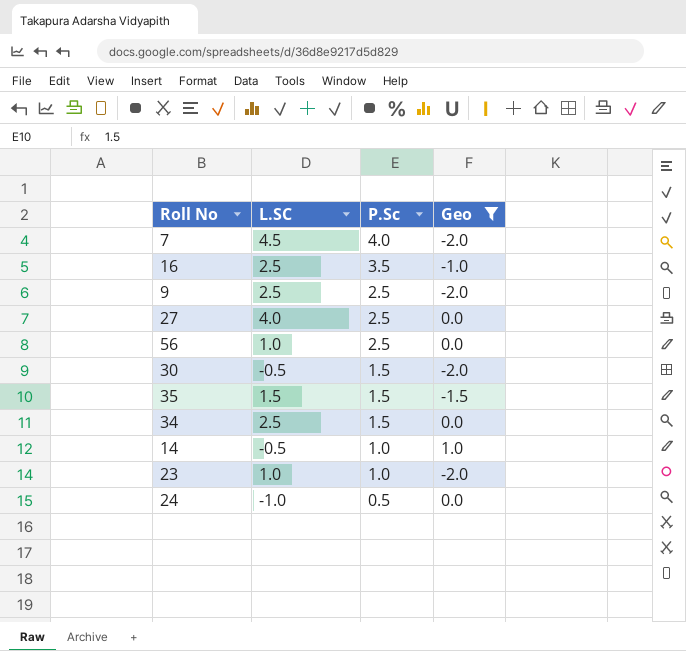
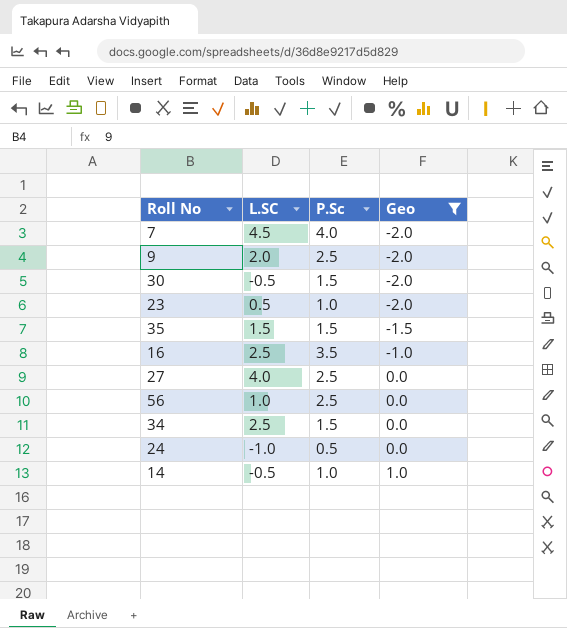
row order: P.Sc descending -> Geo ascending
9 | L.SC: 2.5 -> 2.0
23 | L.SC: 1.0 -> 0.5

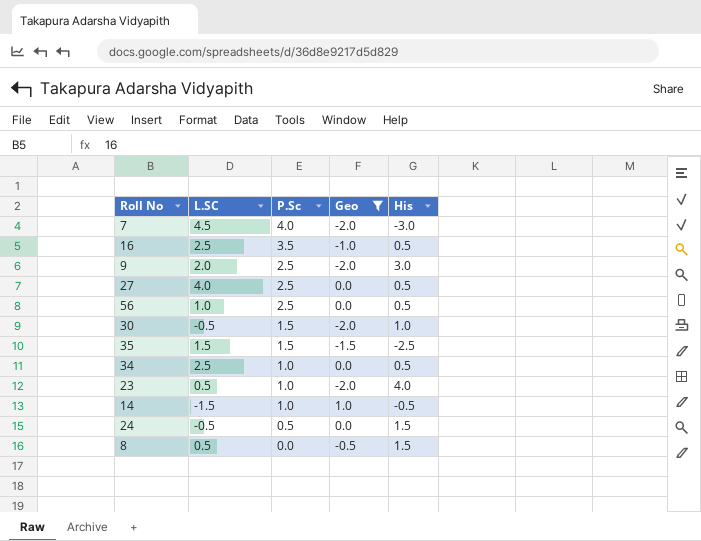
row order: Geo ascending -> P.Sc descending
column His | position: none -> 5
34 | P.Sc: 1.5 -> 1.0
14 | L.SC: -0.5 -> -1.5
24 | L.SC: -1.0 -> -0.5
row 8: none -> 0.5 | 0.0 | -0.5 | 1.5

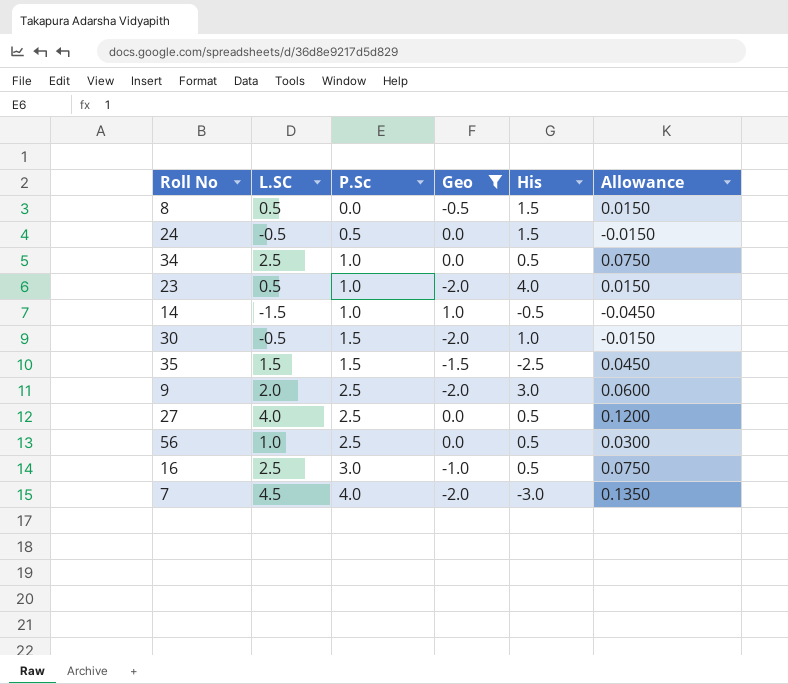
row order: P.Sc descending -> P.Sc ascending
column Allowance | formula: none -> [L.SC] * 0.03
16 | P.Sc: 3.5 -> 3.0

